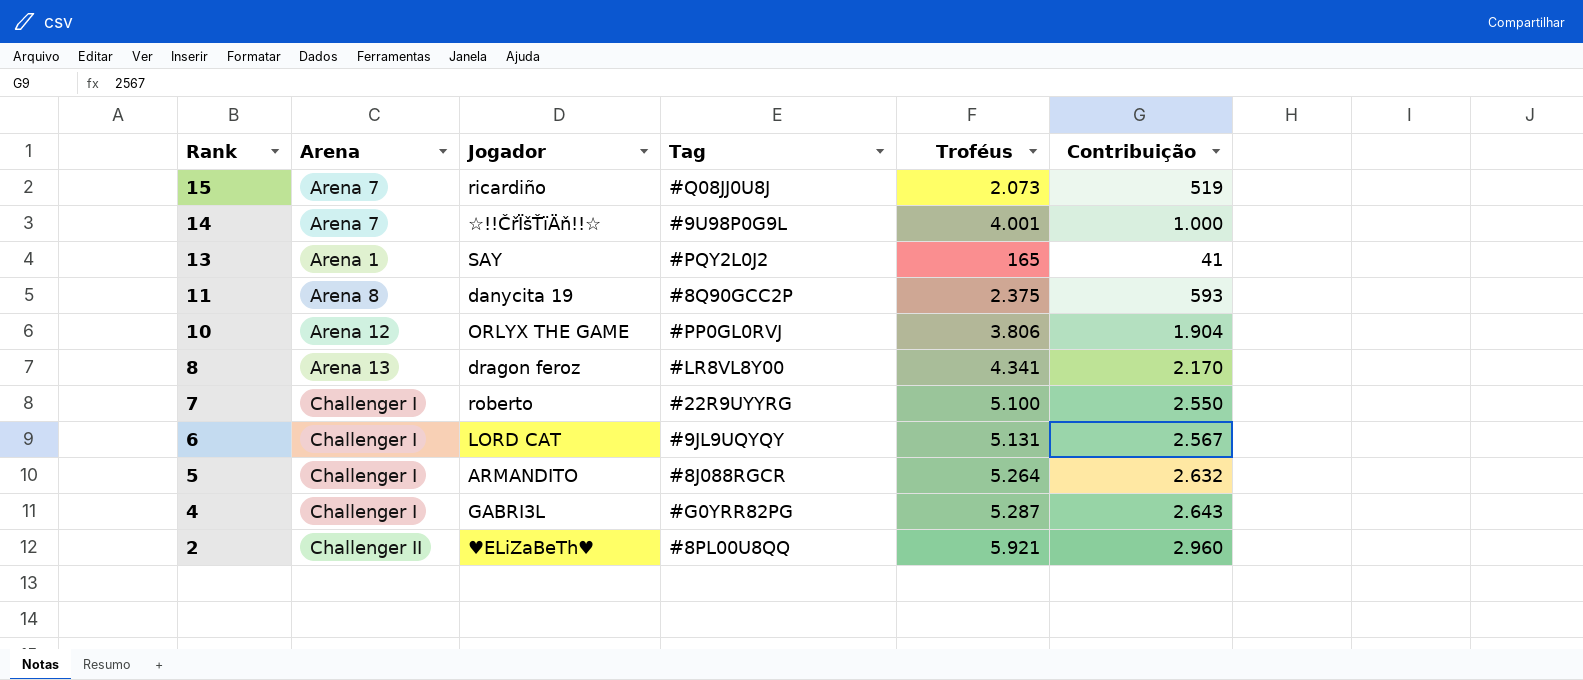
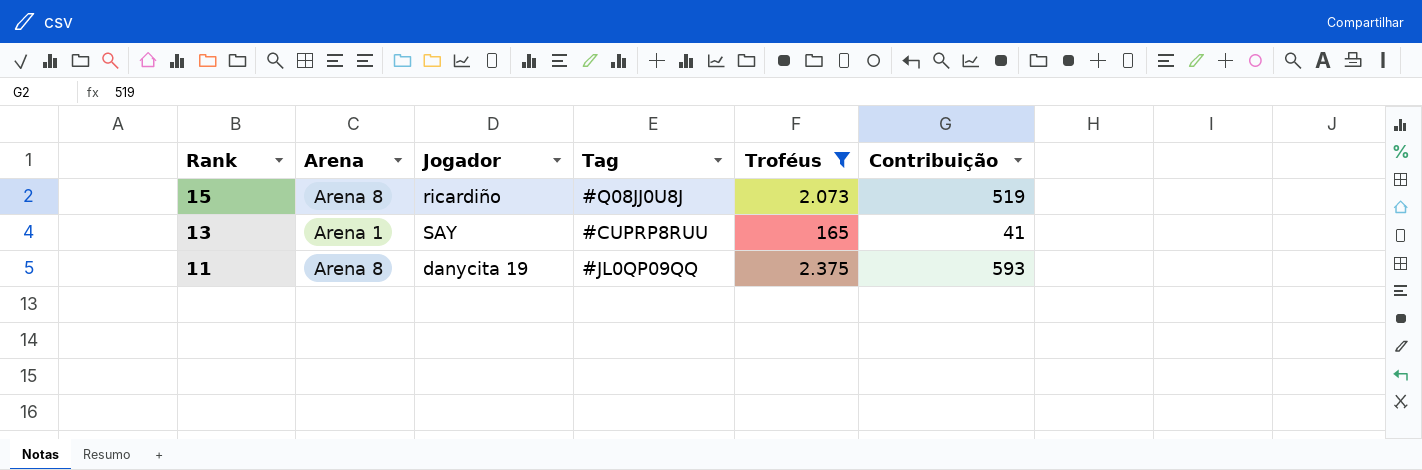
filter: none -> Troféus <= 2.375
15 | Arena: Arena 7 -> Arena 8
13 | Tag: #PQY2L0J2 -> #CUPRP8RUU
11 | Tag: #8Q90GCC2P -> #JL0QP09QQ

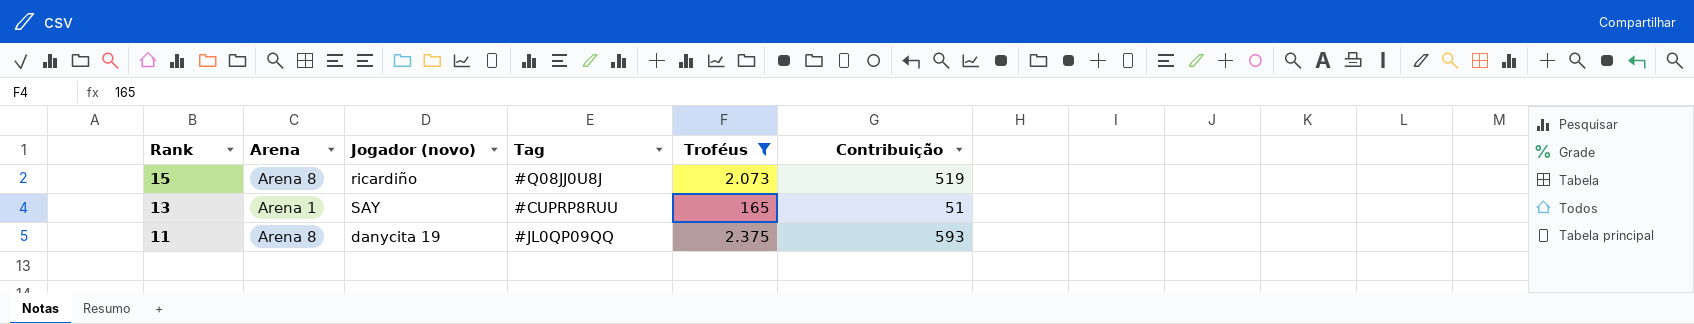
column name: Jogador -> Jogador (novo)
13 | Contribuição: 41 -> 51

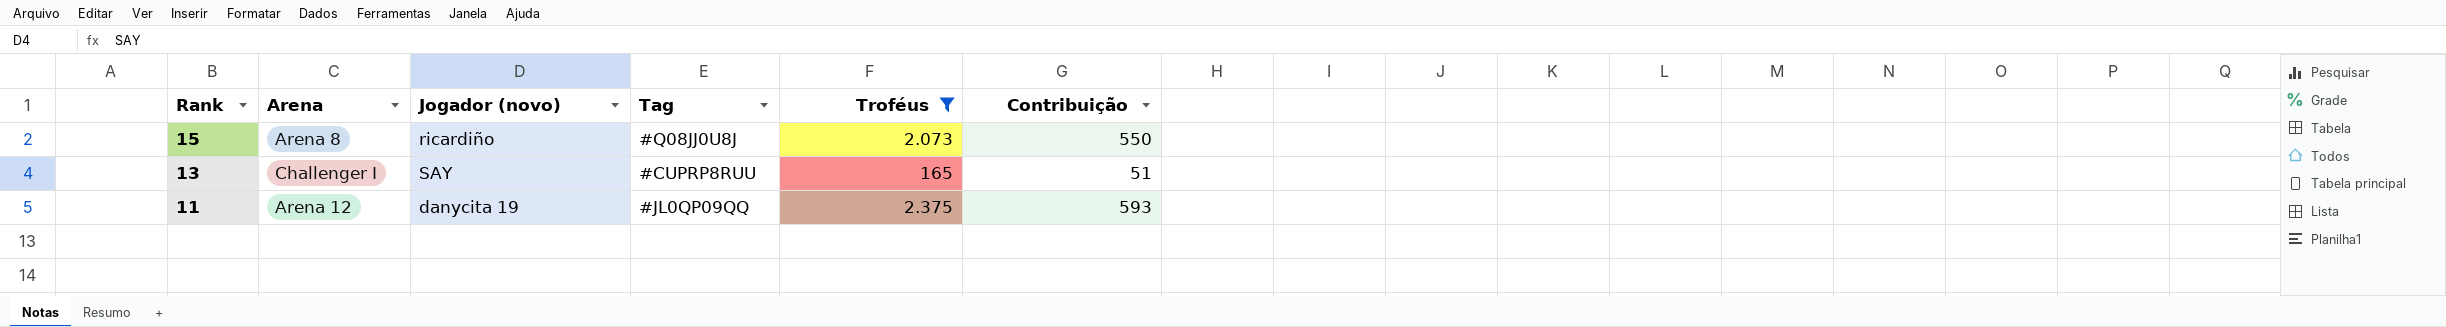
15 | Contribuição: 519 -> 550
13 | Arena: Arena 1 -> Challenger I
11 | Arena: Arena 8 -> Arena 12

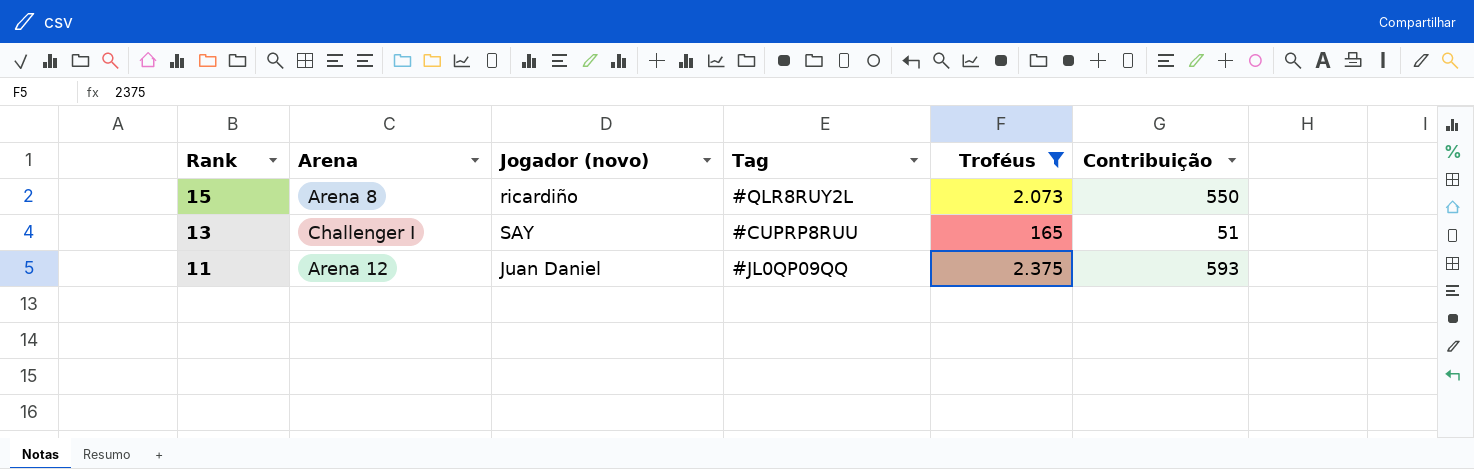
15 | Tag: #Q08JJ0U8J -> #QLR8RUY2L
11 | Jogador (novo): danycita 19 -> Juan Daniel

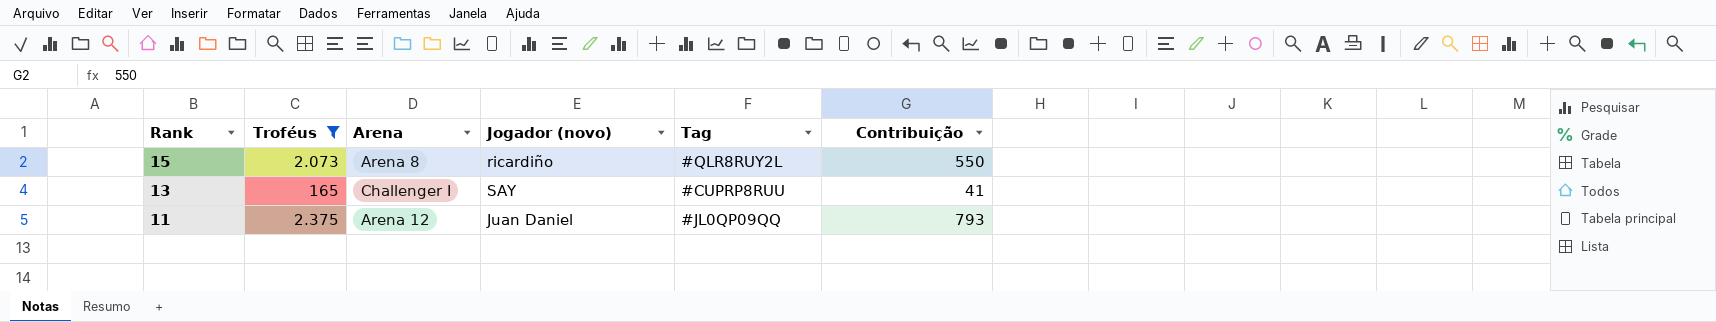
column Troféus | position: 5 -> 2
13 | Contribuição: 51 -> 41
11 | Contribuição: 593 -> 793

